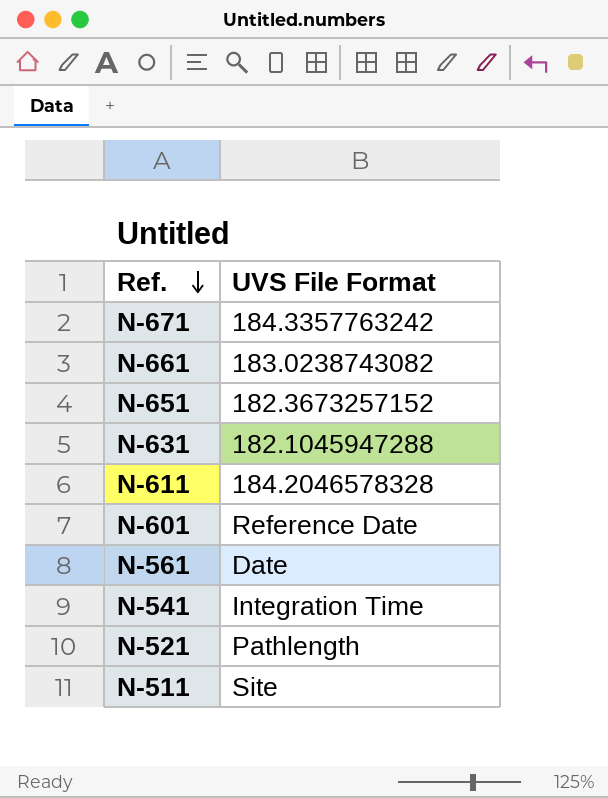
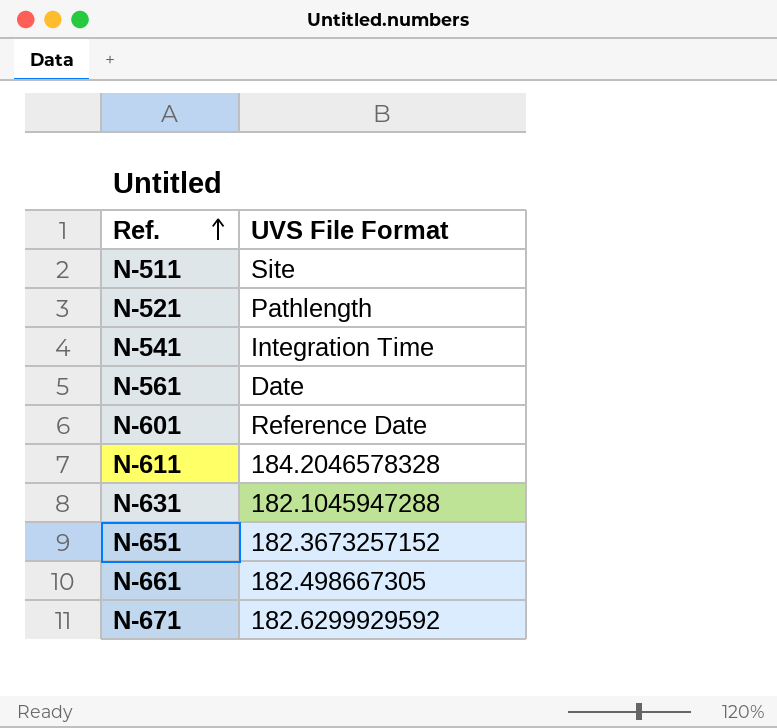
row order: Ref. descending -> Ref. ascending
N-661 | UVS File Format: 183.0238743082 -> 182.498667305
N-671 | UVS File Format: 184.3357763242 -> 182.6299929592

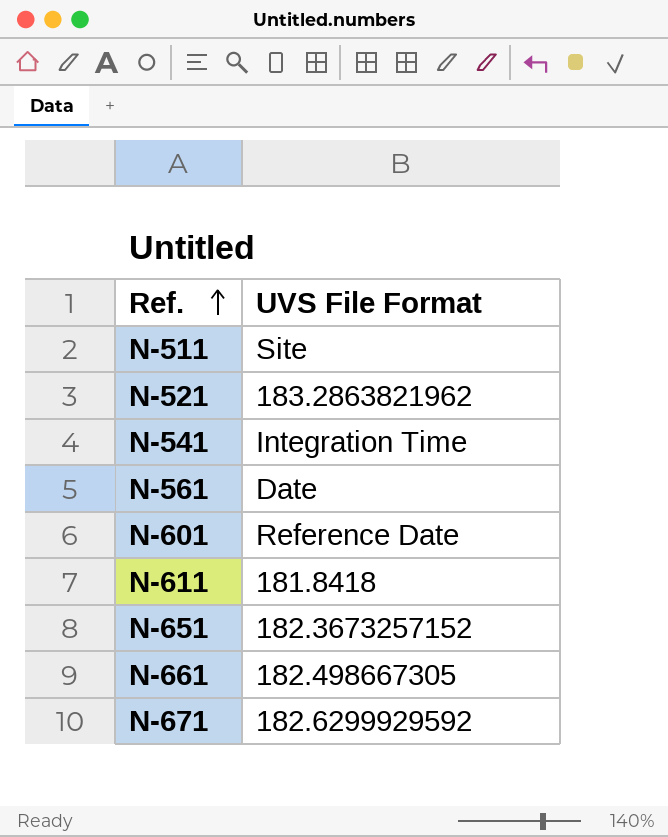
row N-631: 182.1045947288 -> none
N-521 | UVS File Format: Pathlength -> 183.2863821962
N-611 | UVS File Format: 184.2046578328 -> 181.8418

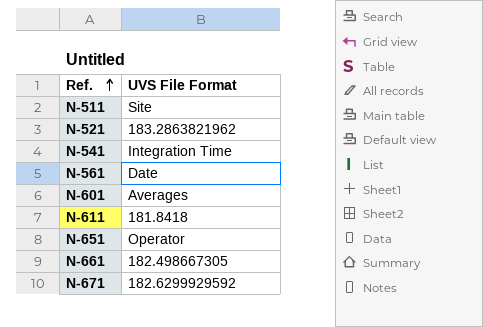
N-601 | UVS File Format: Reference Date -> Averages
N-651 | UVS File Format: 182.3673257152 -> Operator

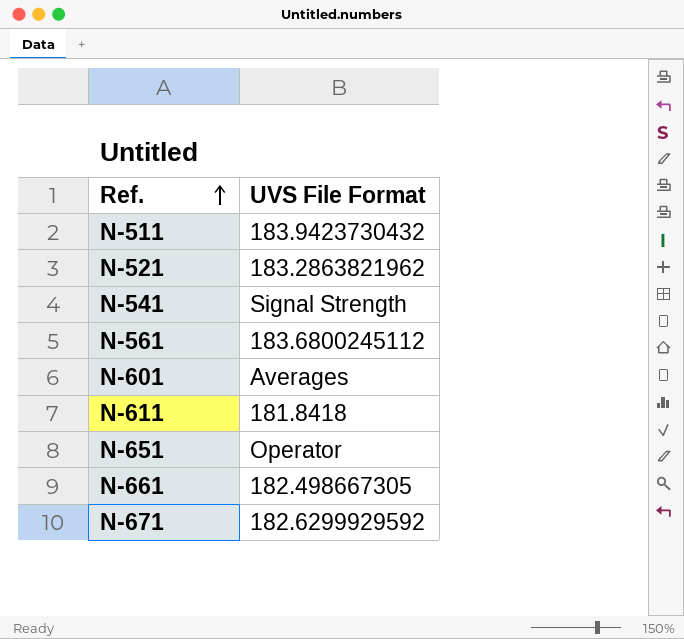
N-511 | UVS File Format: Site -> 183.9423730432
N-541 | UVS File Format: Integration Time -> Signal Strength
N-561 | UVS File Format: Date -> 183.6800245112

